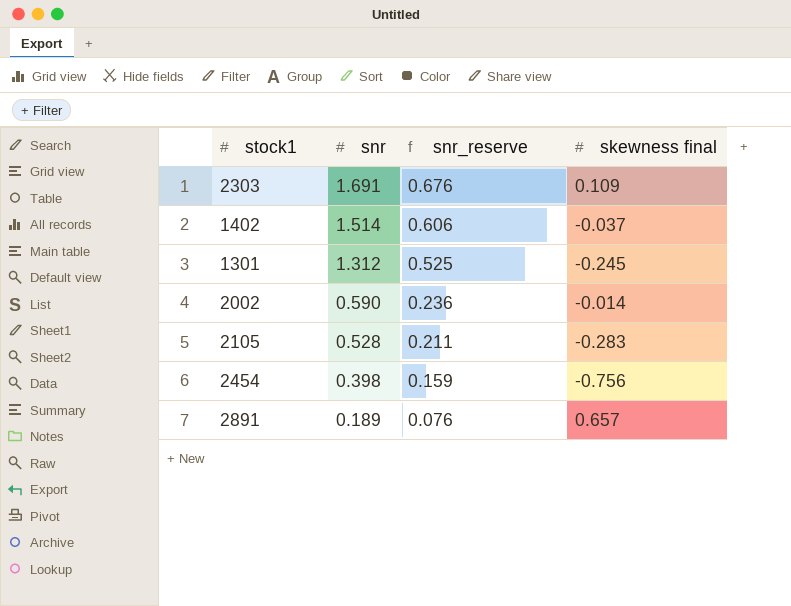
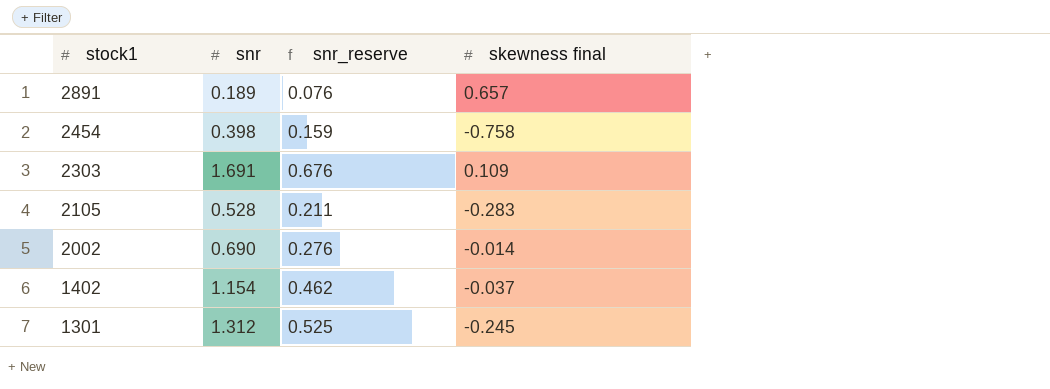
row order: snr descending -> stock1 descending
2454 | skewness final: -0.756 -> -0.758
2002 | snr: 0.590 -> 0.690
2002 | snr_reserve: 0.236 -> 0.276
1402 | snr: 1.514 -> 1.154
1402 | snr_reserve: 0.606 -> 0.462

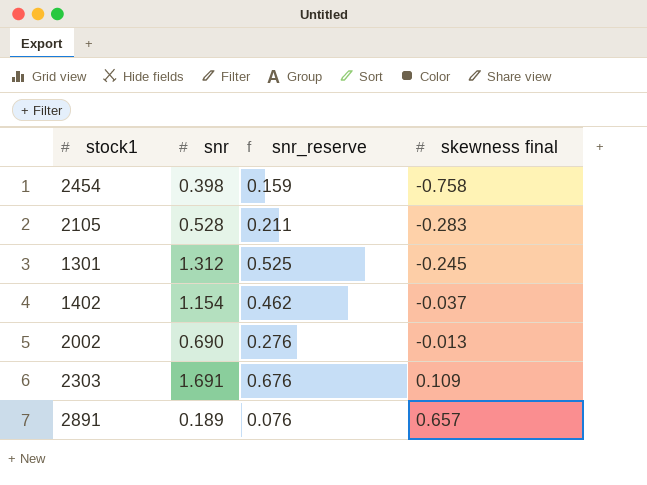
row order: stock1 descending -> skewness final ascending
2002 | skewness final: -0.014 -> -0.013

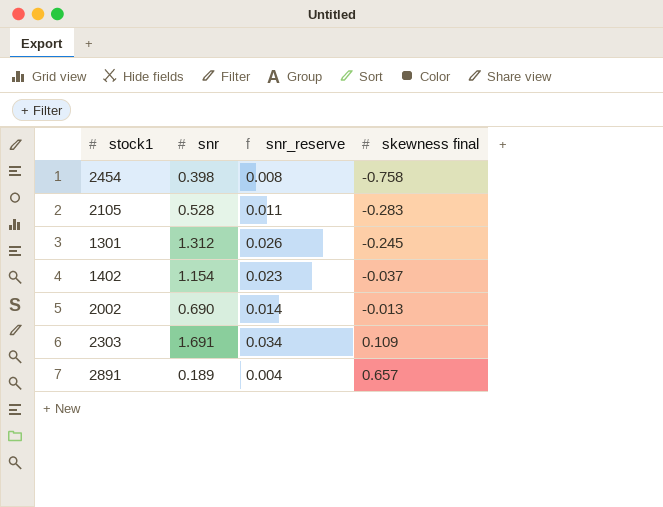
column snr_reserve | formula: [snr] * 0.4 -> [snr] * 0.02

